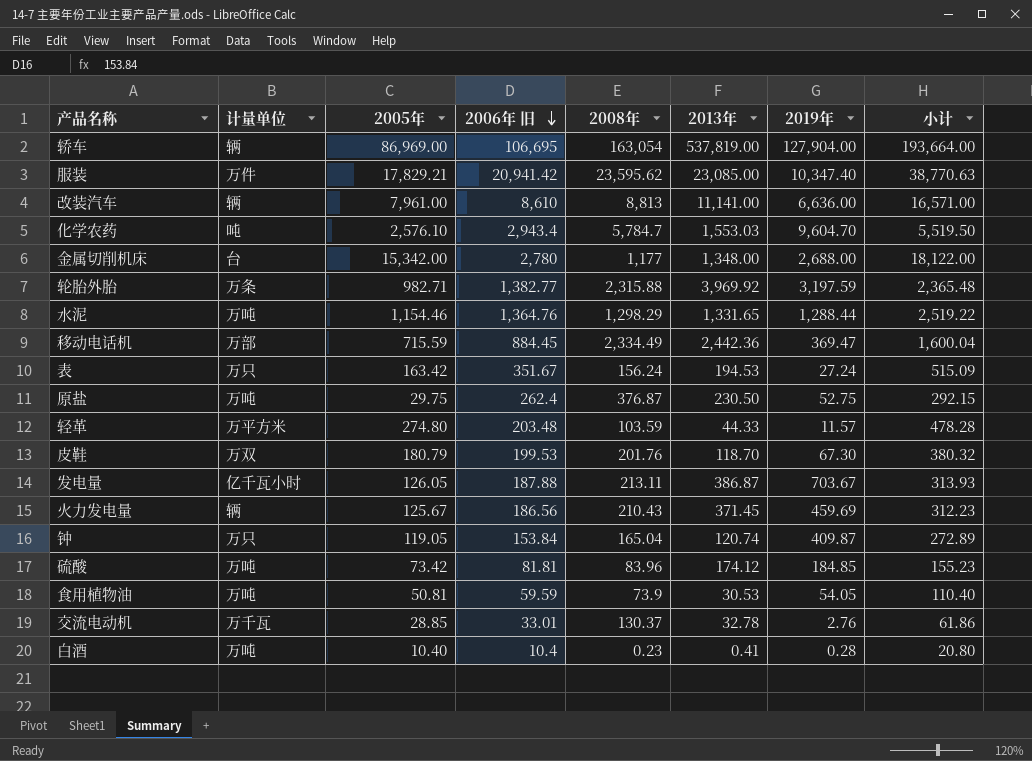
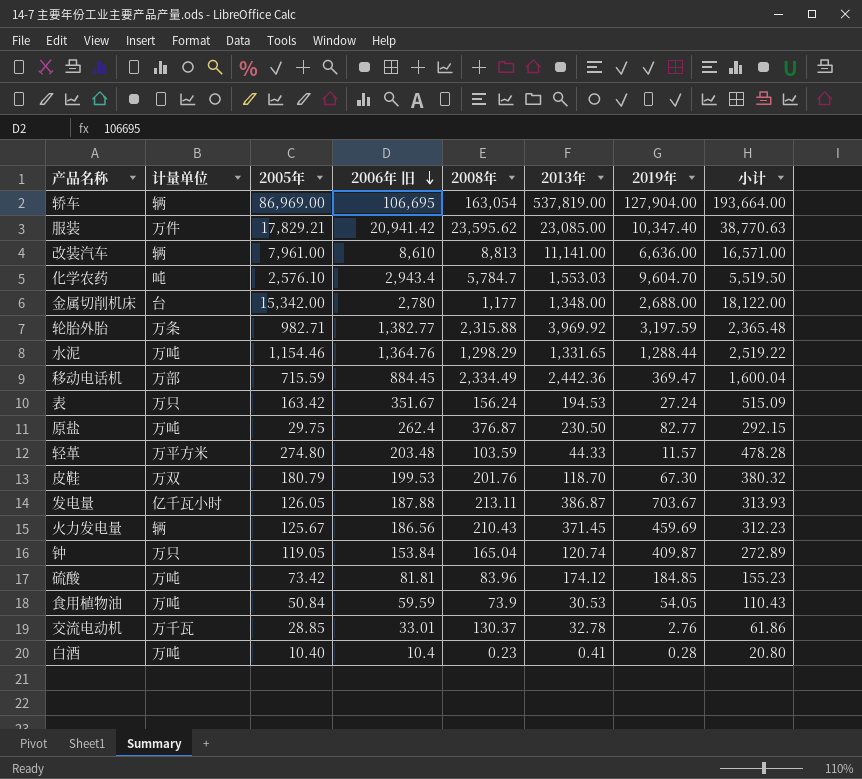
原盐 | 2019年: 52.75 -> 82.77
食用植物油 | 2005年: 50.81 -> 50.84
食用植物油 | 小计: 110.40 -> 110.43

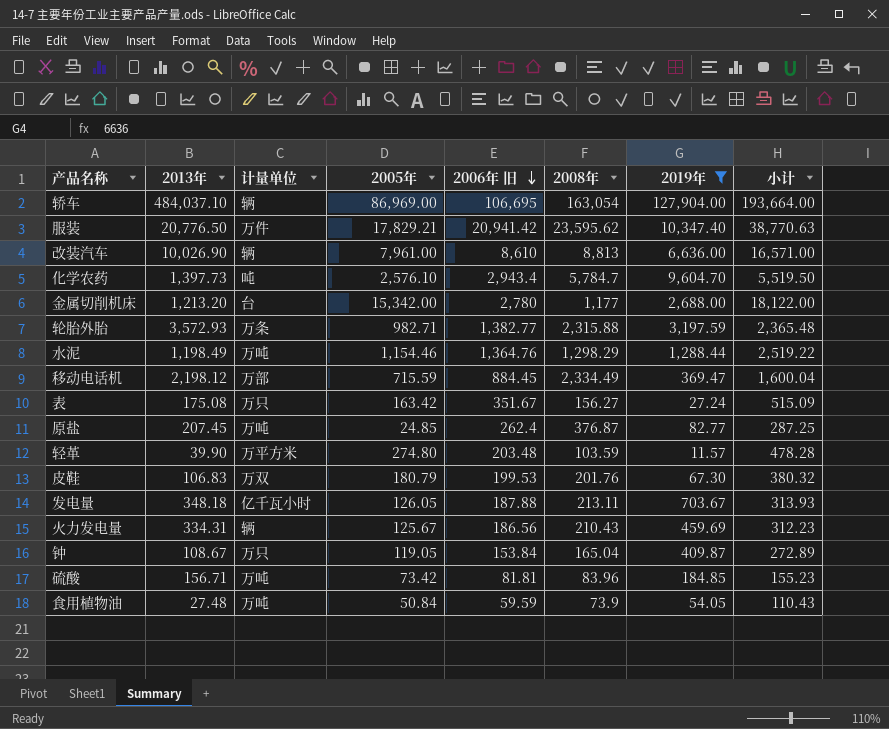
filter: none -> 2019年 >= 11.57
column 2013年 | position: 6 -> 2
轿车 | 2013年: 537,819.00 -> 484,037.10
服装 | 2013年: 23,085.00 -> 20,776.50
改装汽车 | 2013年: 11,141.00 -> 10,026.90
化学农药 | 2013年: 1,553.03 -> 1,397.73
金属切削机床 | 2013年: 1,348.00 -> 1,213.20
轮胎外胎 | 2013年: 3,969.92 -> 3,572.93
水泥 | 2013年: 1,331.65 -> 1,198.49
移动电话机 | 2013年: 2,442.36 -> 2,198.12
表 | 2013年: 194.53 -> 175.08
表 | 2008年: 156.24 -> 156.27
原盐 | 2013年: 230.50 -> 207.45
原盐 | 2005年: 29.75 -> 24.85
原盐 | 小计: 292.15 -> 287.25
轻革 | 2013年: 44.33 -> 39.90
皮鞋 | 2013年: 118.70 -> 106.83
发电量 | 2013年: 386.87 -> 348.18
火力发电量 | 2013年: 371.45 -> 334.31
钟 | 2013年: 120.74 -> 108.67
硫酸 | 2013年: 174.12 -> 156.71
食用植物油 | 2013年: 30.53 -> 27.48

